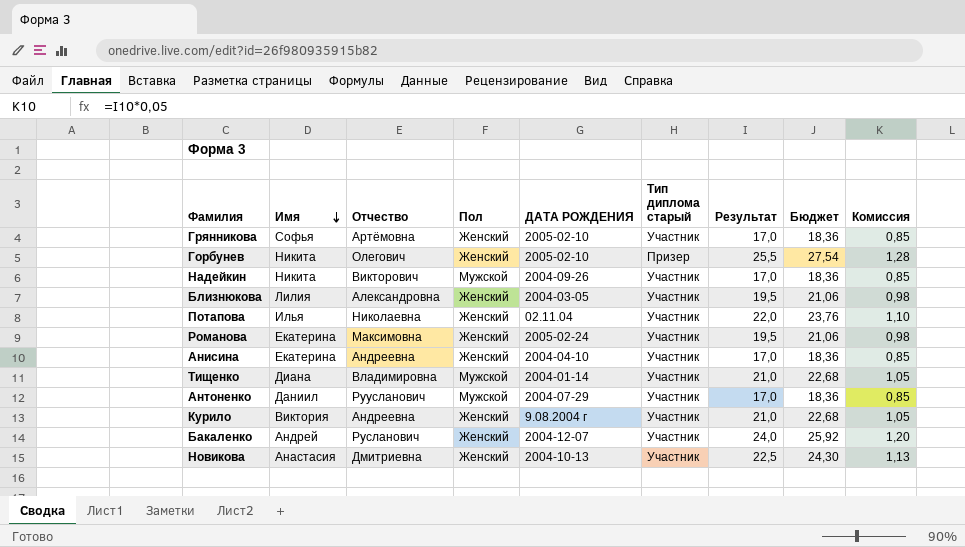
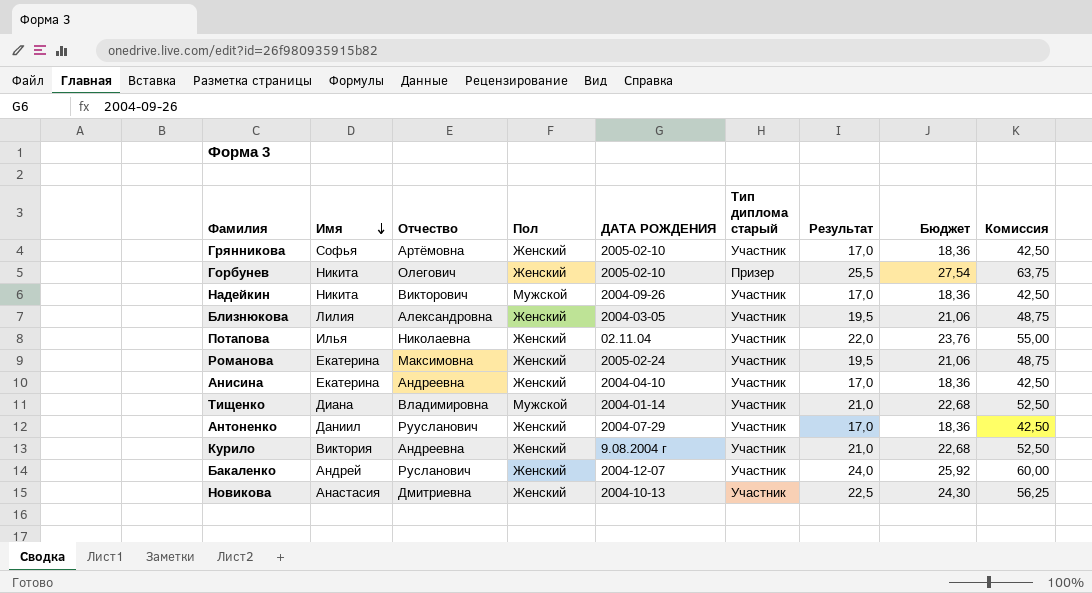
column Комиссия | formula: [Результат] * 0,05 -> [Результат] * 2,5
Антоненко | Пол: Мужской -> Женский

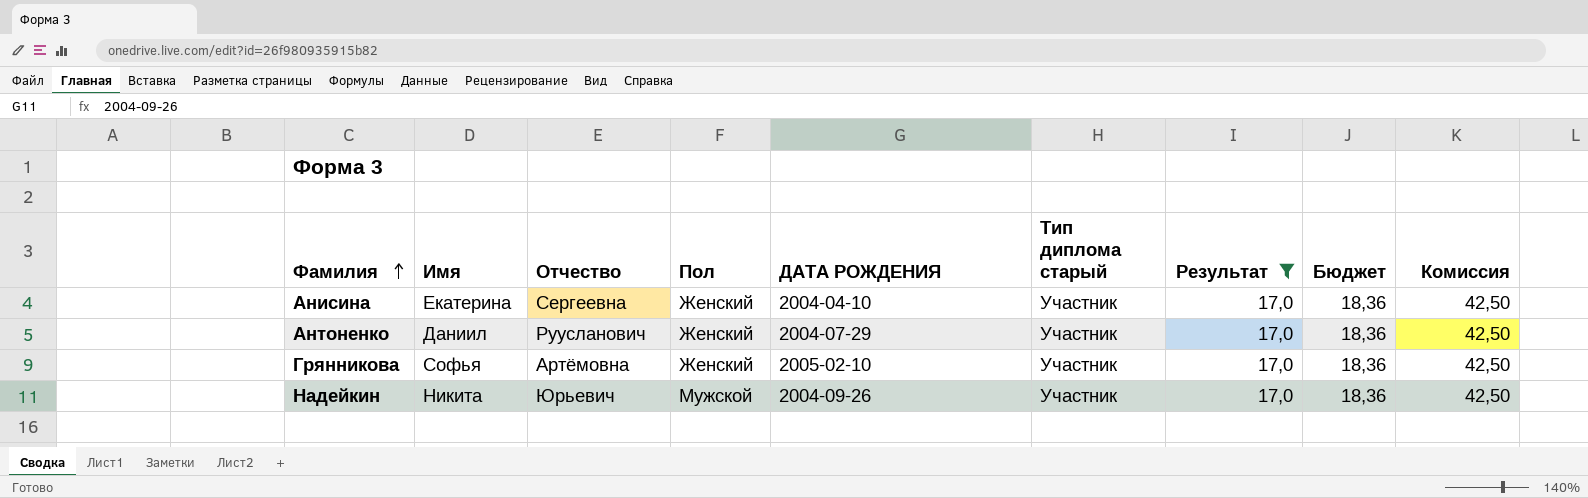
filter: none -> Результат = 17,0
row order: Имя descending -> Фамилия ascending
Анисина | Отчество: Андреевна -> Сергеевна
Надейкин | Отчество: Викторович -> Юрьевич

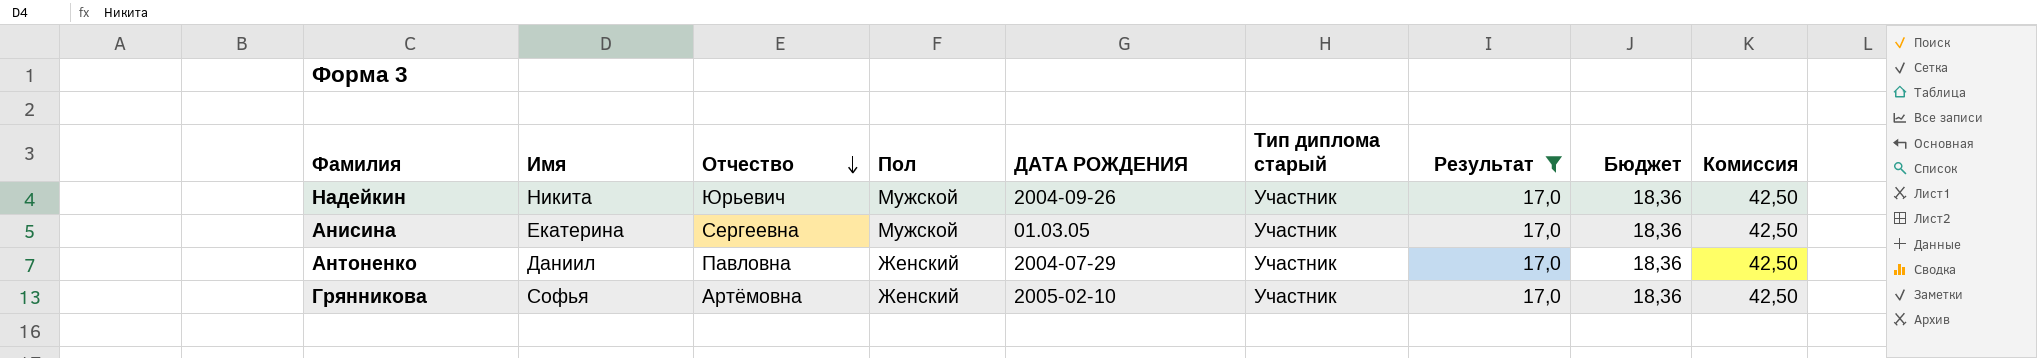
row order: Фамилия ascending -> Отчество descending
Анисина | Пол: Женский -> Мужской
Анисина | ДАТА РОЖДЕНИЯ: 2004-04-10 -> 01.03.05
Антоненко | Отчество: Руусланович -> Павловна

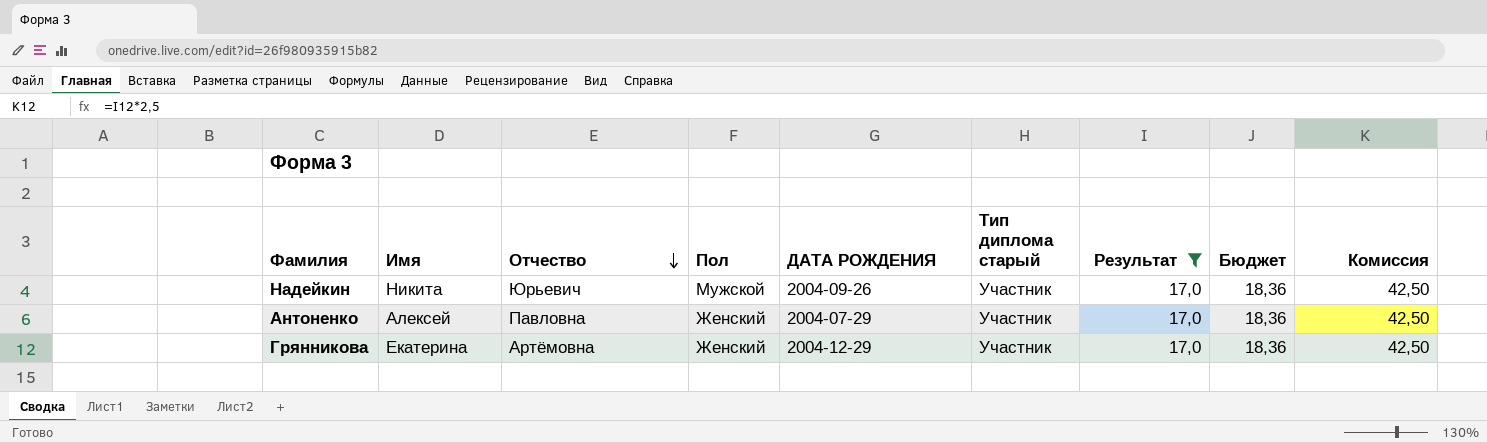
row Анисина: Екатерина | Сергеевна | Мужской | 01.03.05 | Участник | 17,0 | 18,36 | 42,50 -> none
Антоненко | Имя: Даниил -> Алексей
Грянникова | Имя: Софья -> Екатерина
Грянникова | ДАТА РОЖДЕНИЯ: 2005-02-10 -> 2004-12-29

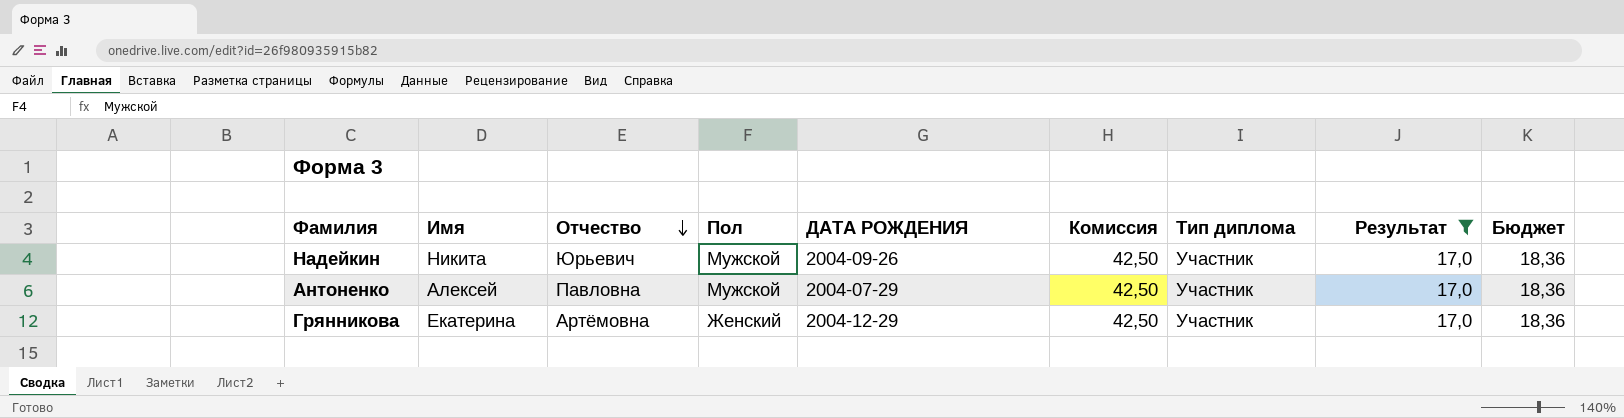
column Комиссия | position: 9 -> 6
column name: Тип диплома старый -> Тип диплома
Антоненко | Пол: Женский -> Мужской

